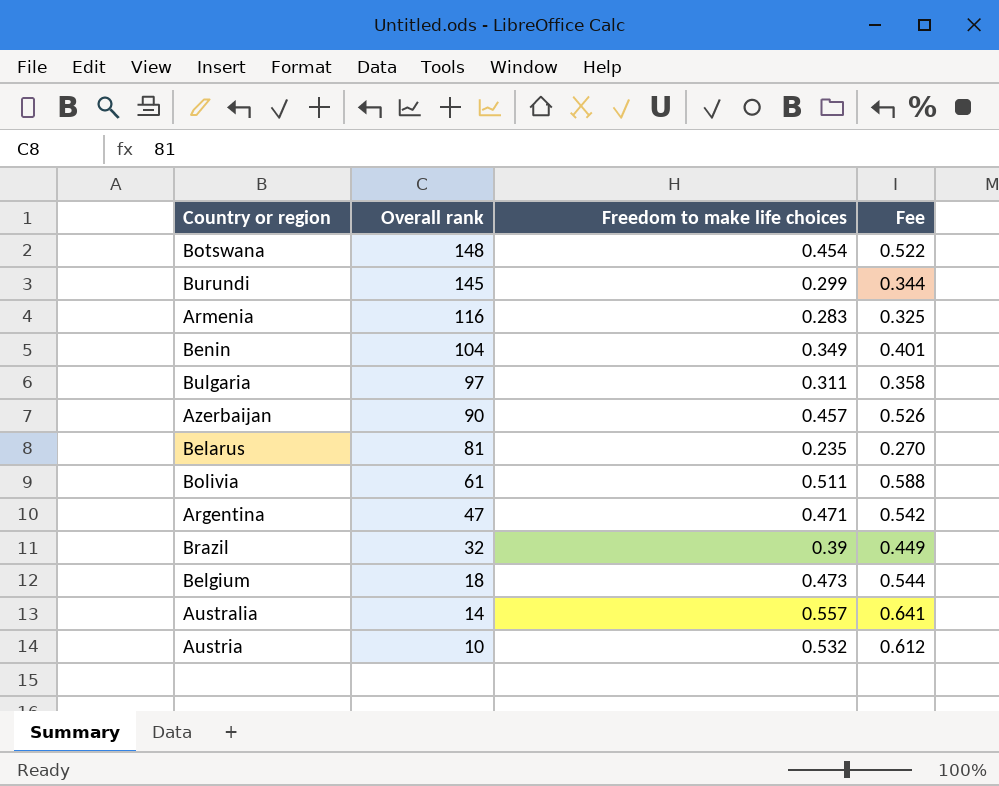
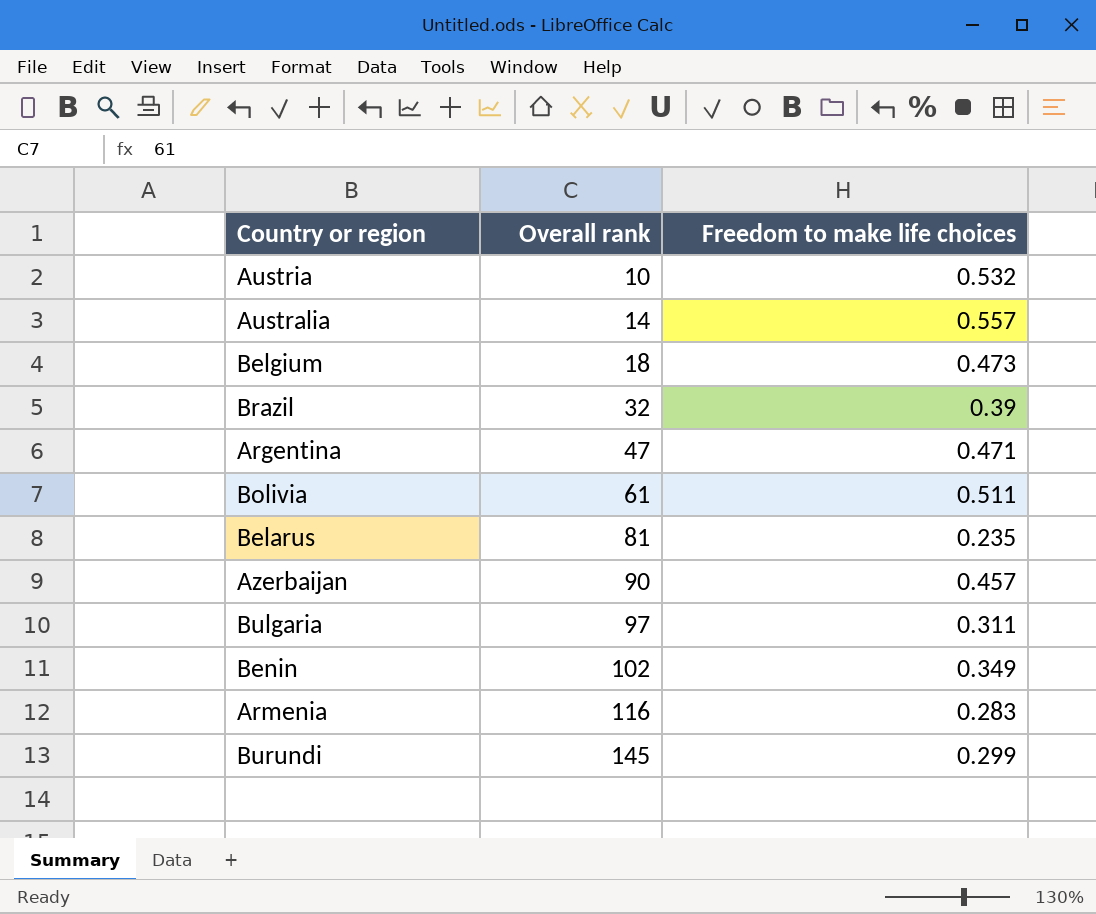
row order: Overall rank descending -> Overall rank ascending
column Fee | formula: [Freedom to make life choices] * 1.15 -> none
row Botswana: 148 | 0.454 | 0.522 -> none
Benin | Overall rank: 104 -> 102

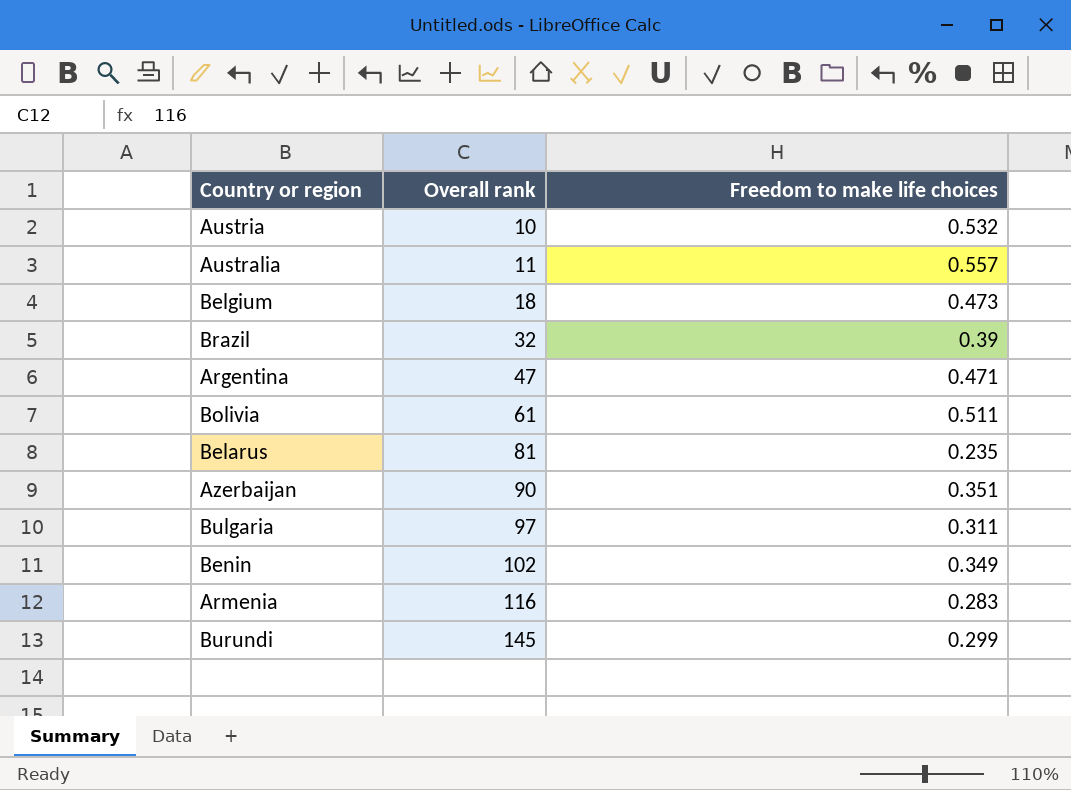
Australia | Overall rank: 14 -> 11
Azerbaijan | Freedom to make life choices: 0.457 -> 0.351

